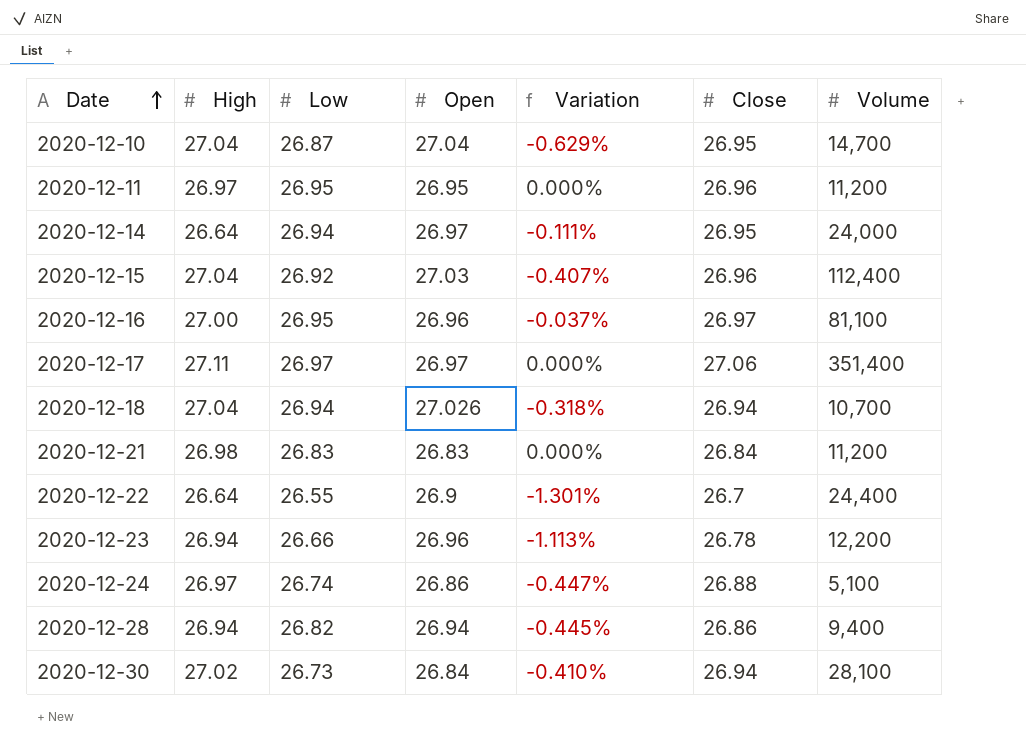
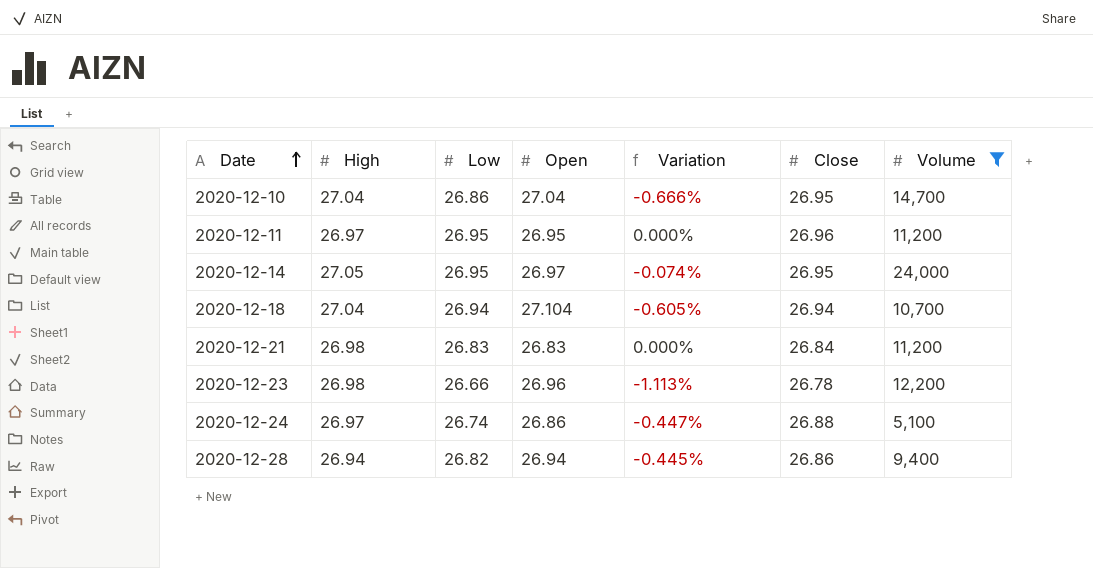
filter: none -> Volume <= 24,000
2020-12-10 | Low: 26.87 -> 26.86
2020-12-10 | Variation: -0.629% -> -0.666%
2020-12-14 | High: 26.64 -> 27.05
2020-12-14 | Low: 26.94 -> 26.95
2020-12-14 | Variation: -0.111% -> -0.074%
2020-12-18 | Open: 27.026 -> 27.104
2020-12-18 | Variation: -0.318% -> -0.605%
2020-12-23 | High: 26.94 -> 26.98

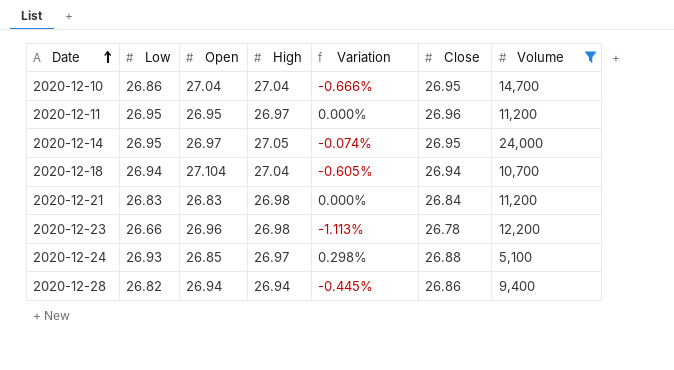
column High | position: 2 -> 4
2020-12-24 | Low: 26.74 -> 26.93
2020-12-24 | Open: 26.86 -> 26.85
2020-12-24 | Variation: -0.447% -> 0.298%

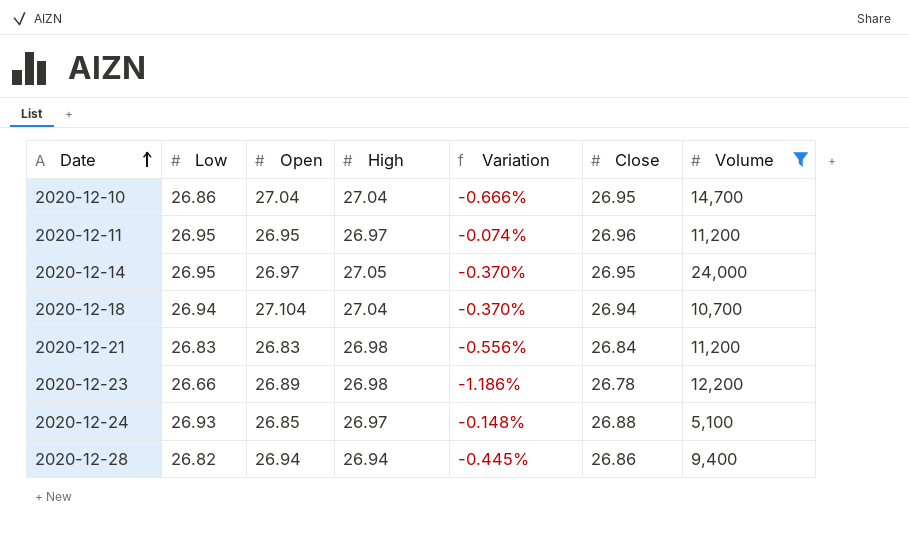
column Variation | formula: ([Low] - [Open]) / [Open] -> ([Low] - [High]) / [High]
2020-12-23 | Open: 26.96 -> 26.89

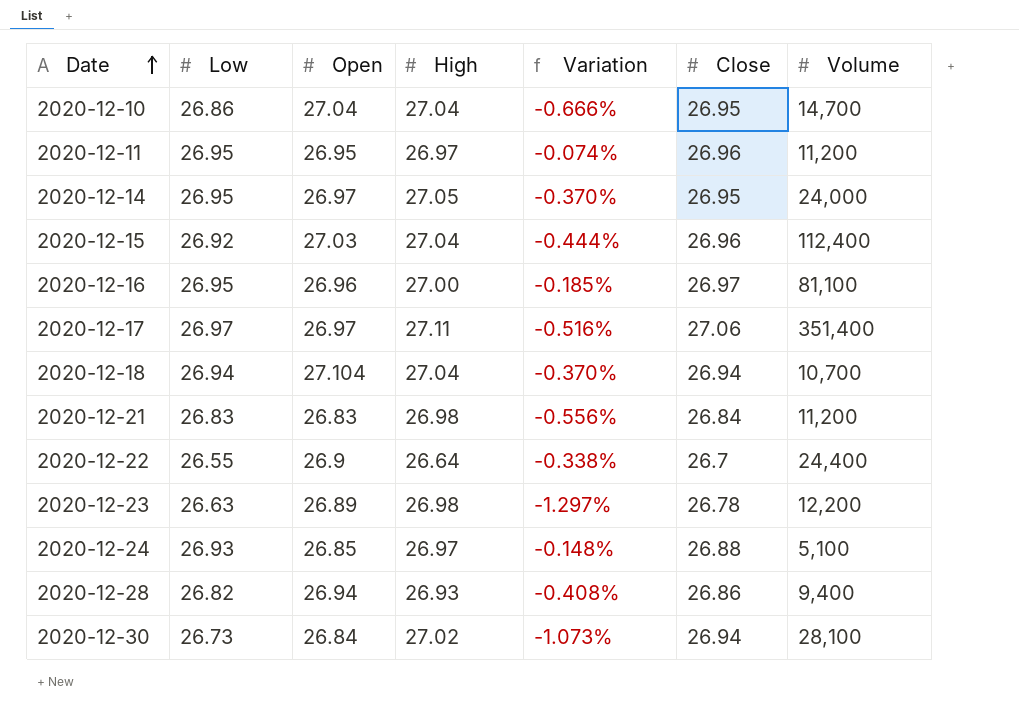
filter: Volume <= 24,000 -> none
2020-12-23 | Low: 26.66 -> 26.63
2020-12-23 | Variation: -1.186% -> -1.297%
2020-12-28 | High: 26.94 -> 26.93
2020-12-28 | Variation: -0.445% -> -0.408%

